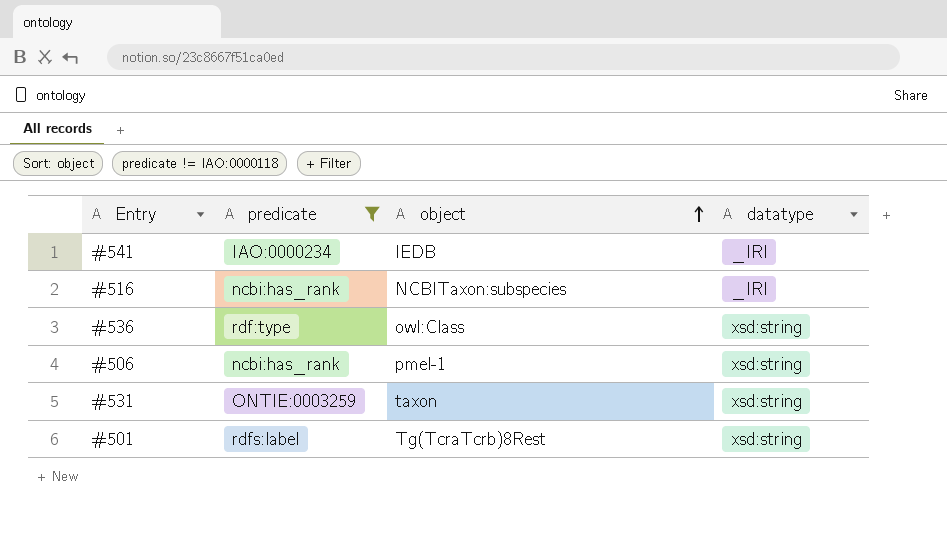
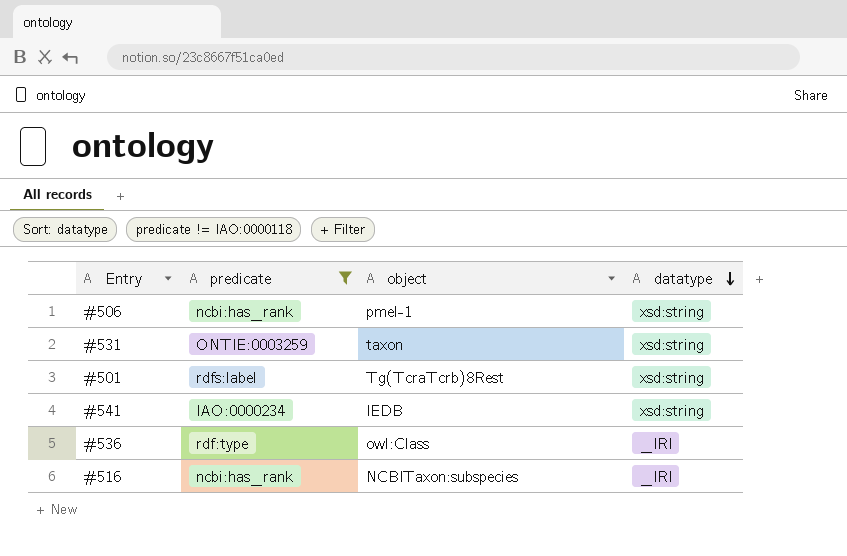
row order: object ascending -> datatype descending
#541 | datatype: _IRI -> xsd:string
#536 | datatype: xsd:string -> _IRI

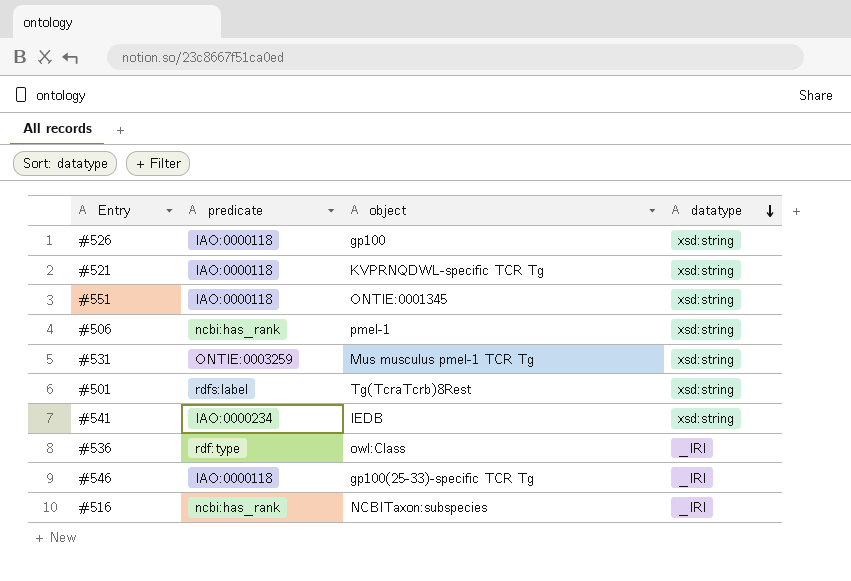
filter: predicate != IAO:0000118 -> none
#531 | object: taxon -> Mus musculus pmel-1 TCR Tg

